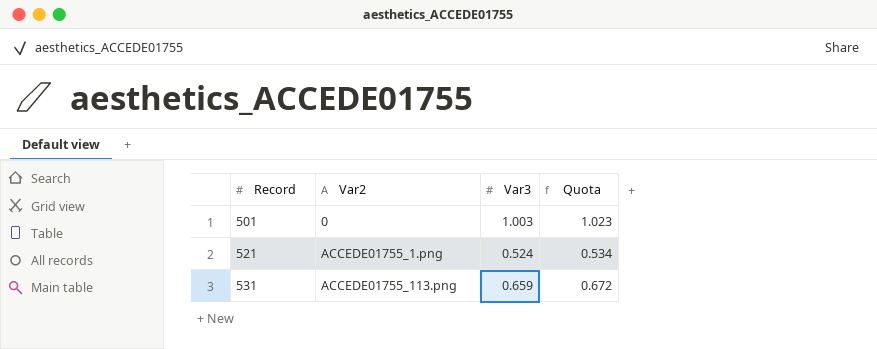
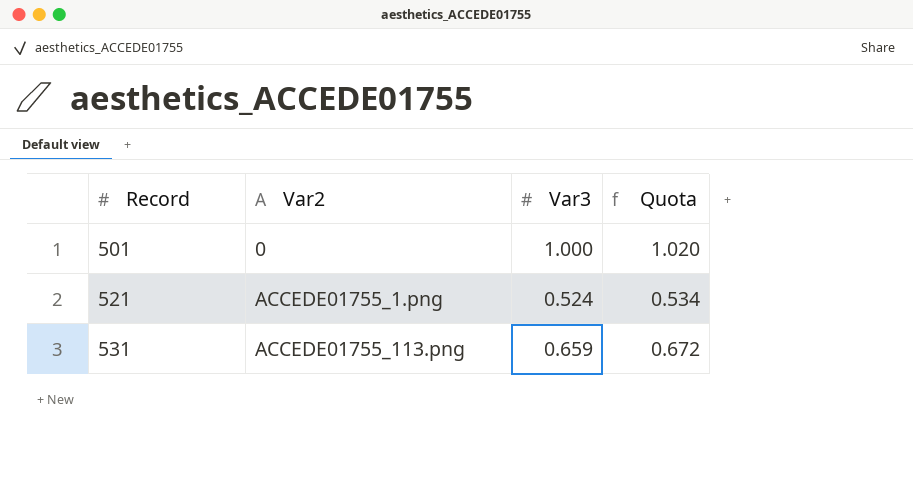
501 | Var3: 1.003 -> 1.000
501 | Quota: 1.023 -> 1.020

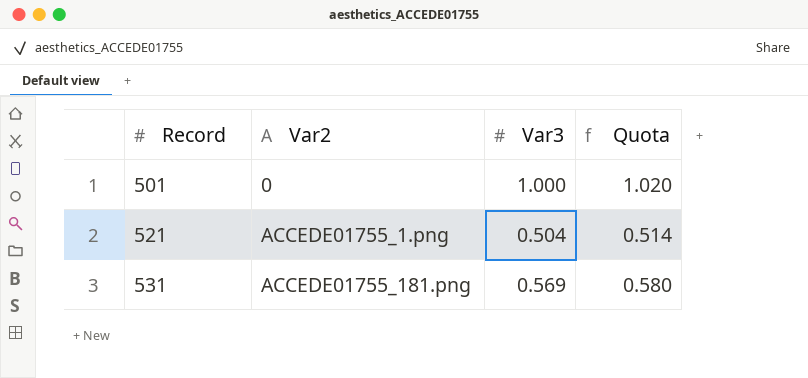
521 | Var3: 0.524 -> 0.504
521 | Quota: 0.534 -> 0.514
531 | Var2: ACCEDE01755_113.png -> ACCEDE01755_181.png
531 | Var3: 0.659 -> 0.569
531 | Quota: 0.672 -> 0.580

